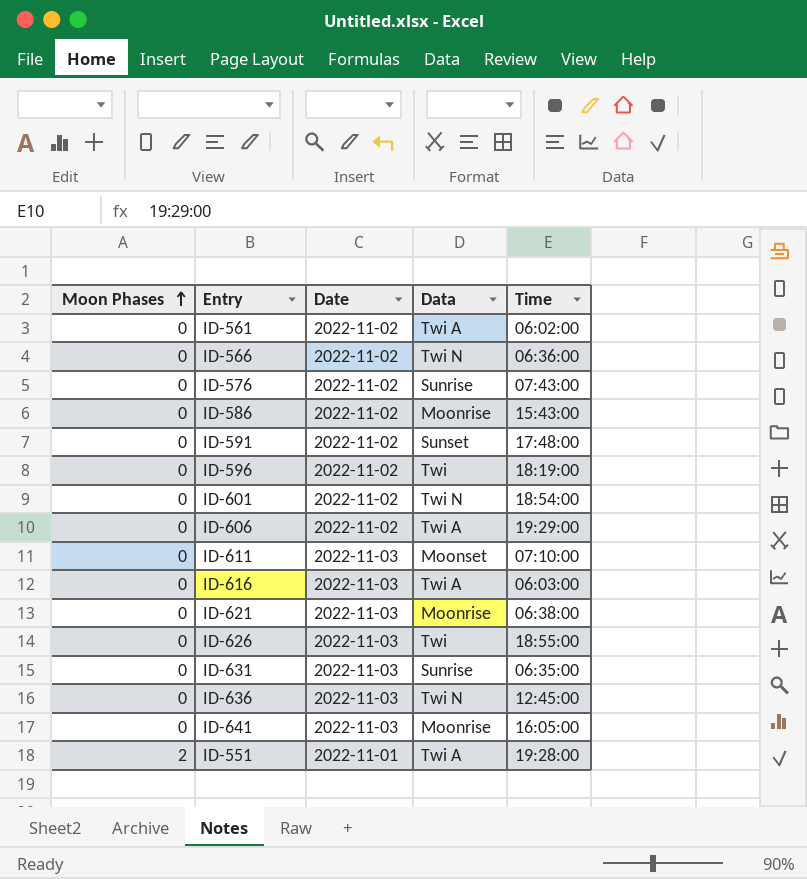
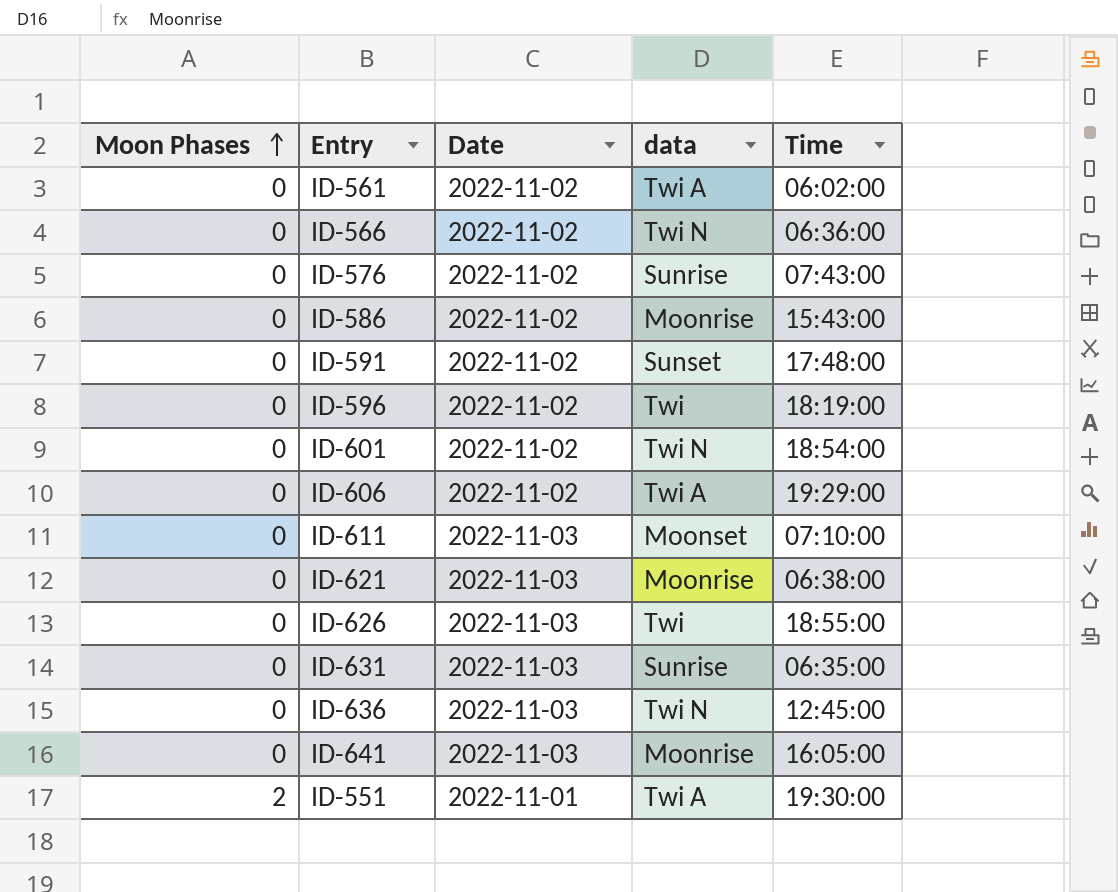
column name: Data -> data
row ID-616: 0 | 2022-11-03 | Twi A | 06:03:00 -> none
ID-551 | Time: 19:28:00 -> 19:30:00

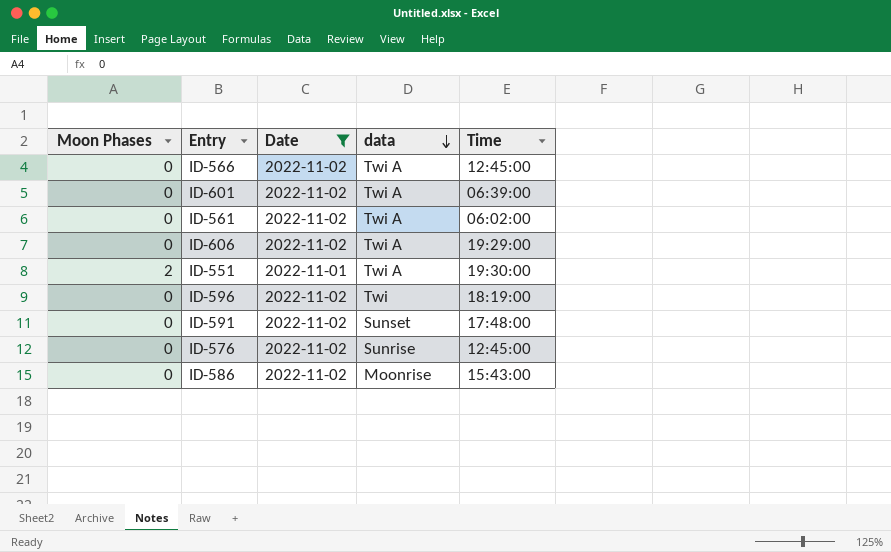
filter: none -> Date != 2022-11-03
row order: Moon Phases ascending -> data descending
ID-566 | data: Twi N -> Twi A
ID-566 | Time: 06:36:00 -> 12:45:00
ID-601 | data: Twi N -> Twi A
ID-601 | Time: 18:54:00 -> 06:39:00
ID-576 | Time: 07:43:00 -> 12:45:00

